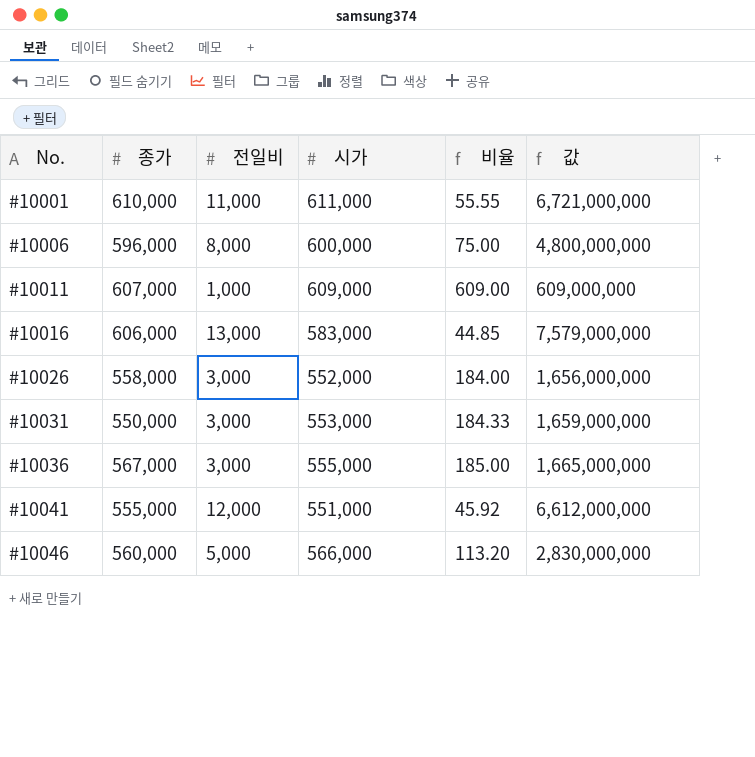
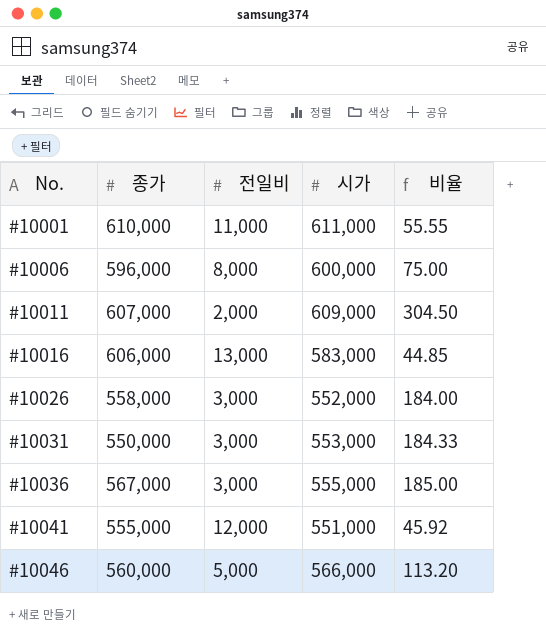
column 값 | formula: [전일비] * [시가] -> none
#10011 | 전일비: 1,000 -> 2,000
#10011 | 비율: 609.00 -> 304.50

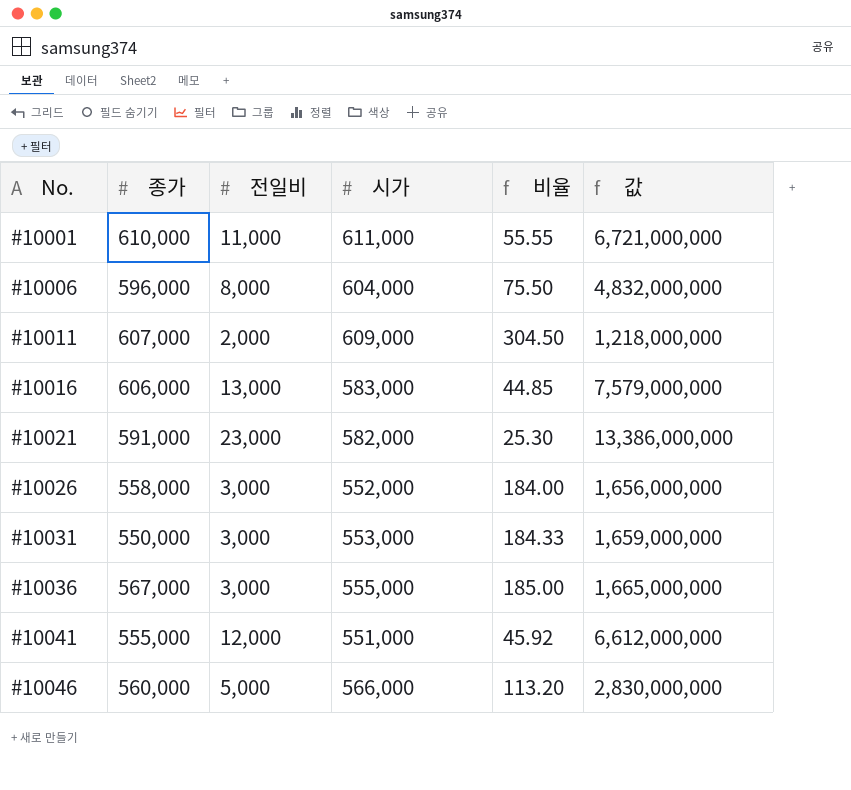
column 값 | formula: none -> [전일비] * [시가]
#10006 | 시가: 600,000 -> 604,000
#10006 | 비율: 75.00 -> 75.50
row #10021: none -> 591,000 | 23,000 | 582,000 | 25.30 | 13,386,000,000

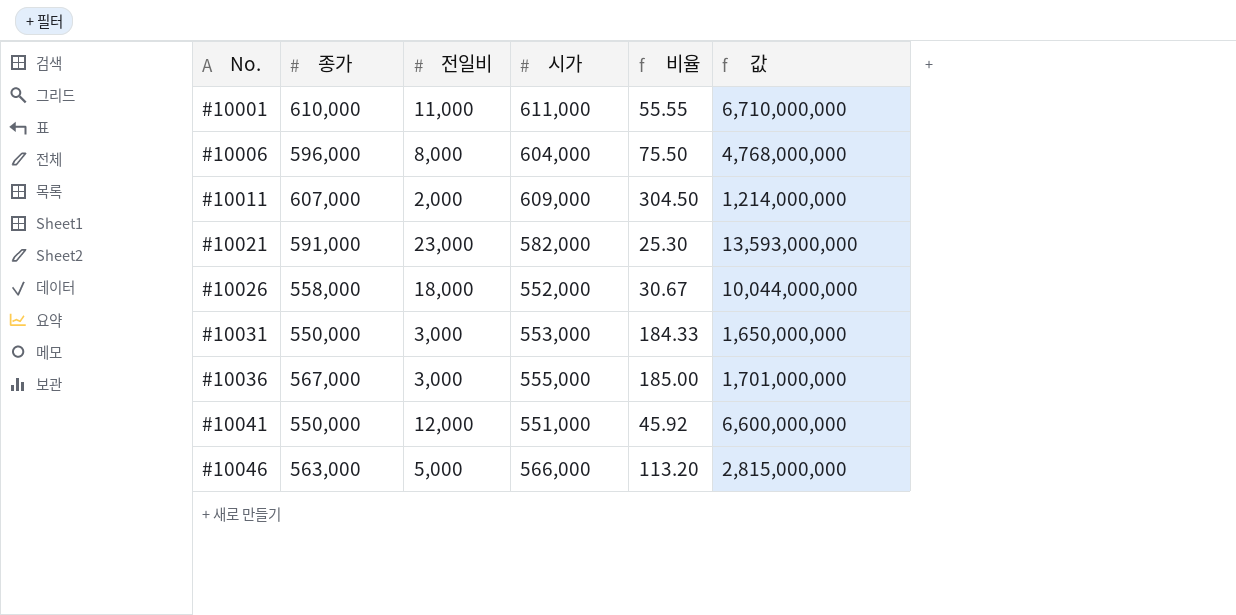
column 값 | formula: [전일비] * [시가] -> [종가] * [전일비]
row #10016: 606,000 | 13,000 | 583,000 | 44.85 | 7,579,000,000 -> none
#10026 | 전일비: 3,000 -> 18,000
#10026 | 비율: 184.00 -> 30.67
#10041 | 종가: 555,000 -> 550,000
#10046 | 종가: 560,000 -> 563,000

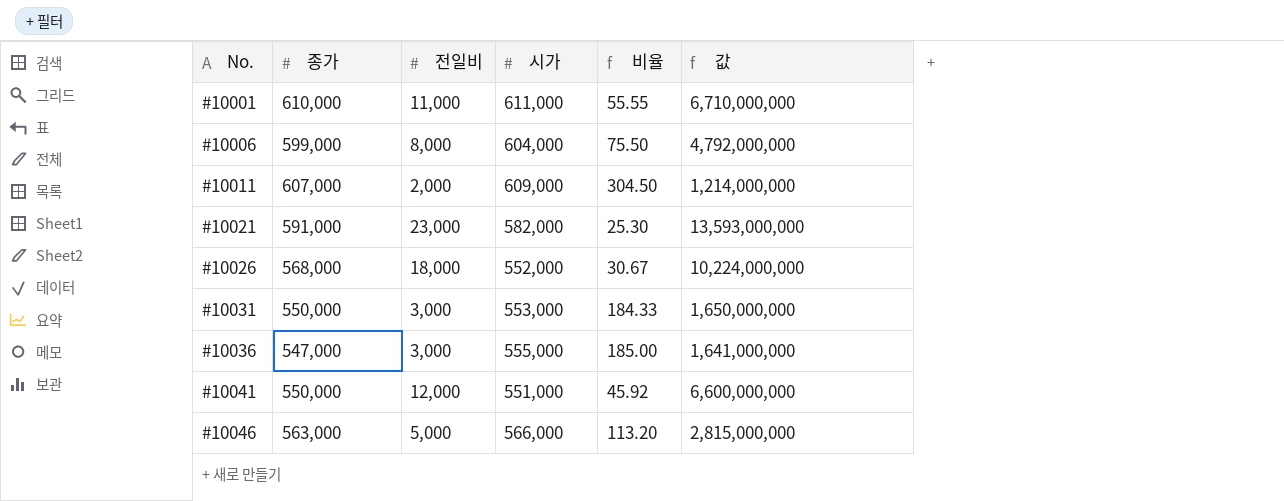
#10006 | 종가: 596,000 -> 599,000
#10006 | 값: 4,768,000,000 -> 4,792,000,000
#10026 | 종가: 558,000 -> 568,000
#10026 | 값: 10,044,000,000 -> 10,224,000,000
#10036 | 종가: 567,000 -> 547,000
#10036 | 값: 1,701,000,000 -> 1,641,000,000

